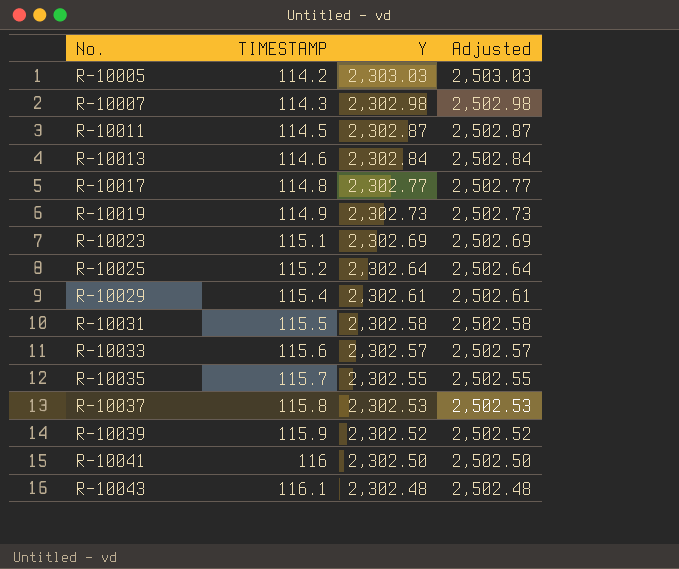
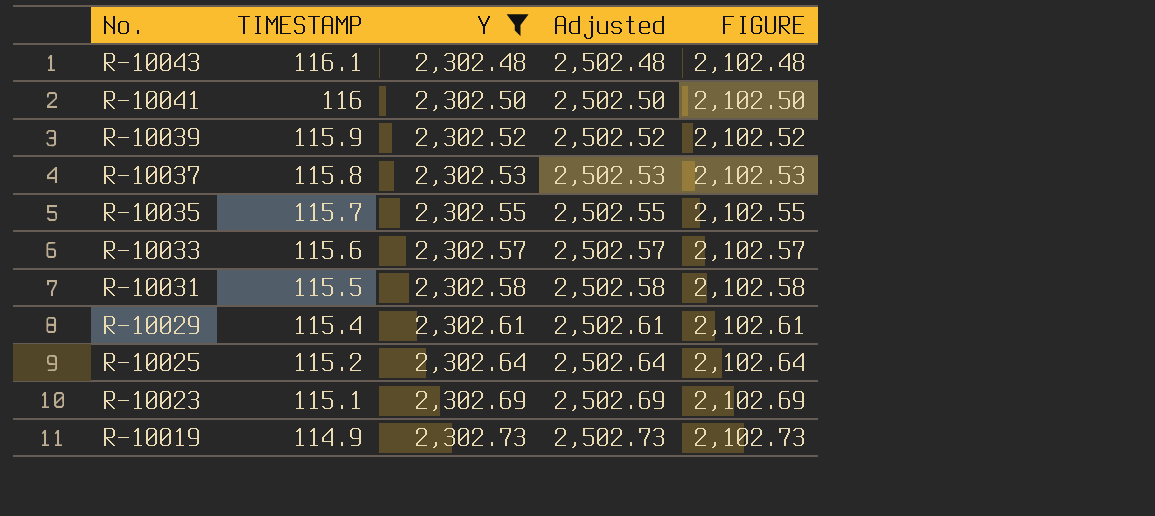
filter: none -> Y <= 2,302.73
row order: No. ascending -> No. descending
column FIGURE | formula: none -> [Y] - 200

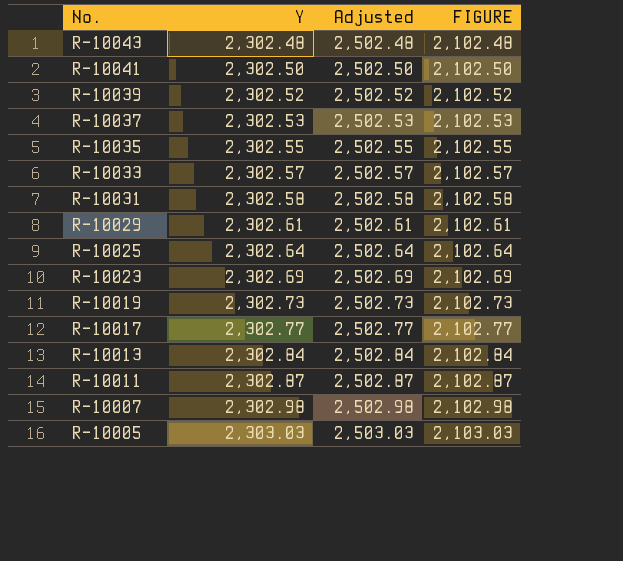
filter: Y <= 2,302.73 -> none
column TIMESTAMP | position: 2 -> none

